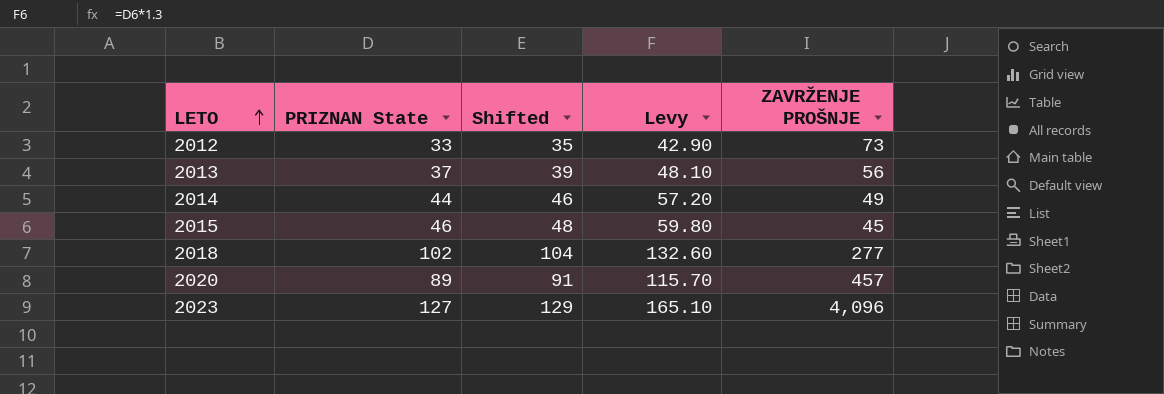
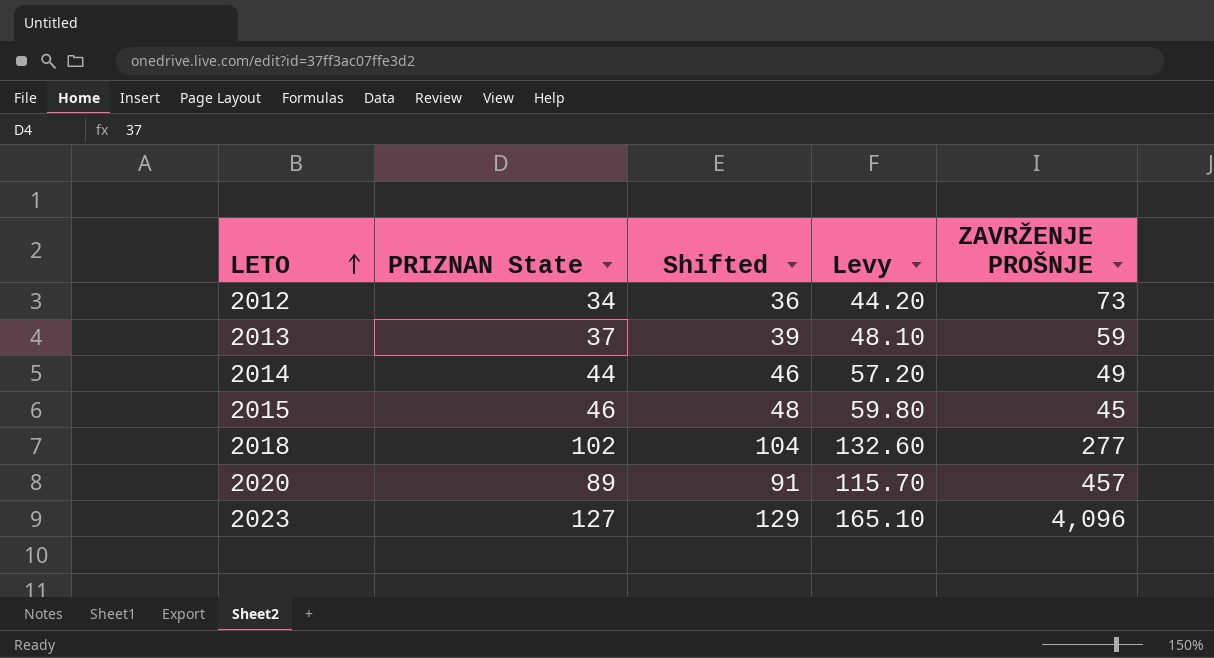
2012 | PRIZNAN State: 33 -> 34
2012 | Shifted: 35 -> 36
2012 | Levy: 42.90 -> 44.20
2013 | ZAVRŽENJE PROŠNJE: 56 -> 59

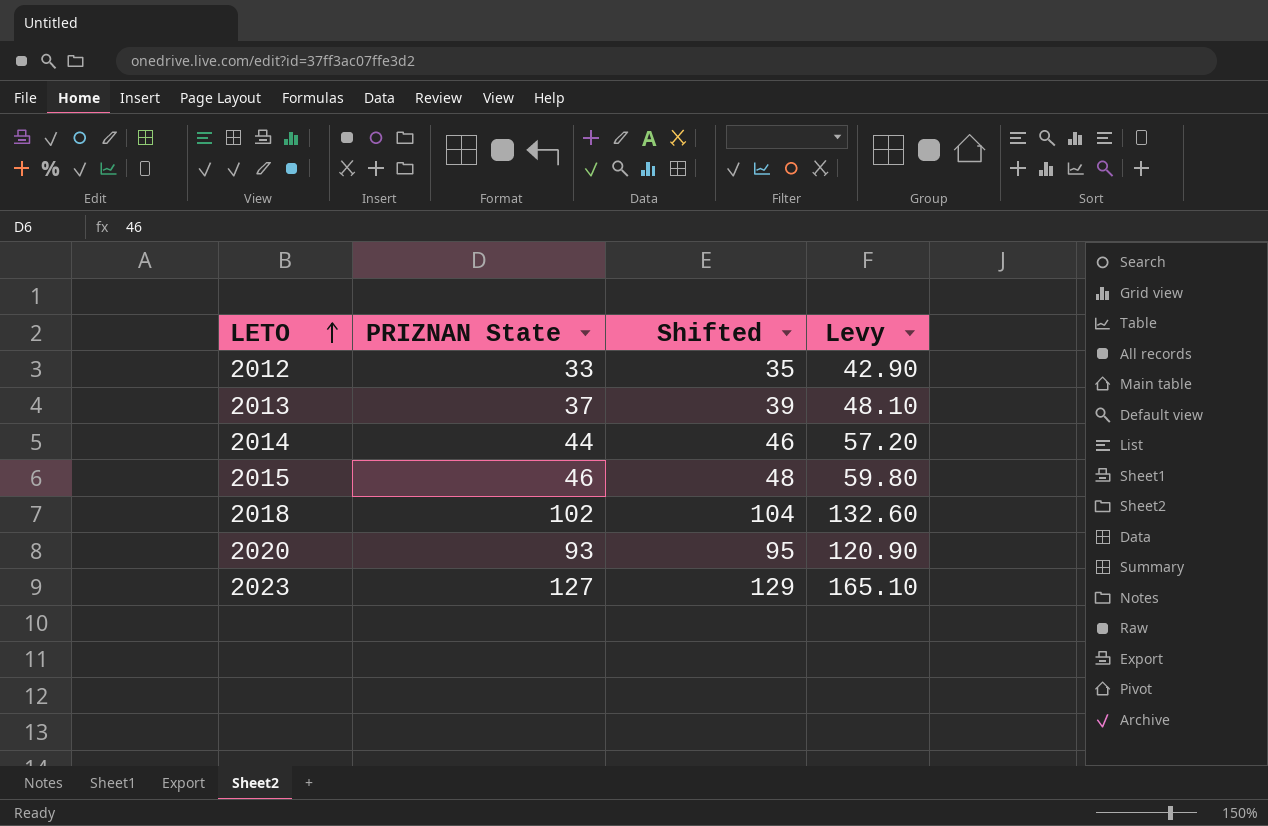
column ZAVRŽENJE PROŠNJE | position: 5 -> none
2012 | PRIZNAN State: 34 -> 33
2012 | Shifted: 36 -> 35
2012 | Levy: 44.20 -> 42.90
2020 | PRIZNAN State: 89 -> 93
2020 | Shifted: 91 -> 95
2020 | Levy: 115.70 -> 120.90

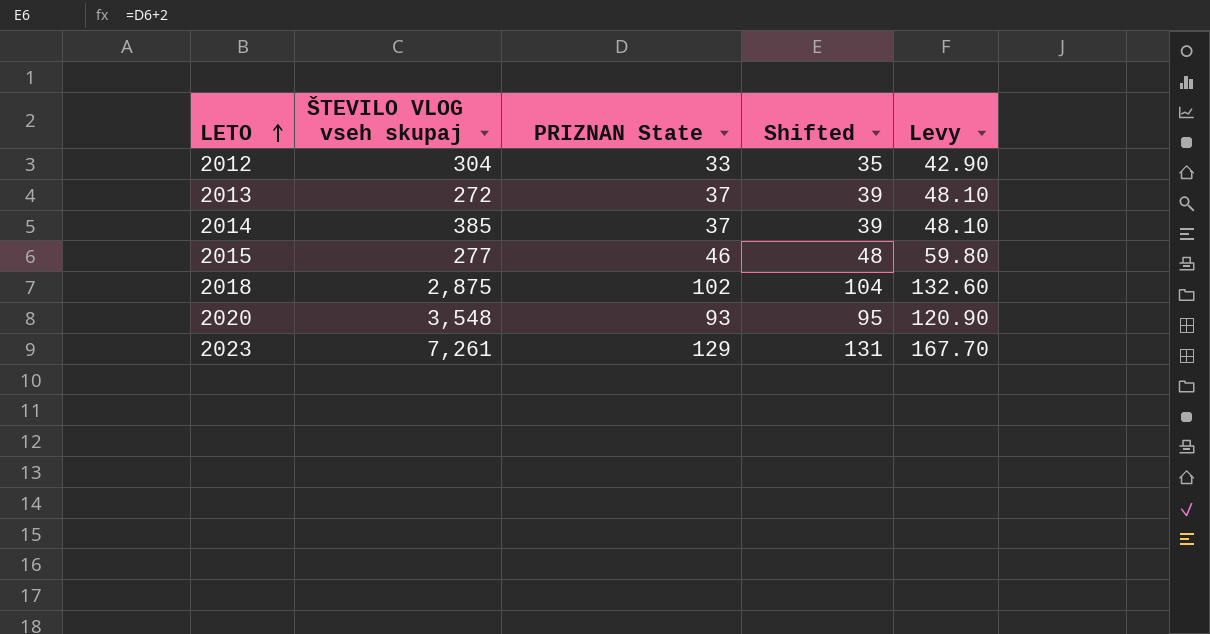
column ŠTEVILO VLOG vseh skupaj | position: none -> 2
2014 | PRIZNAN State: 44 -> 37
2014 | Shifted: 46 -> 39
2014 | Levy: 57.20 -> 48.10
2023 | PRIZNAN State: 127 -> 129
2023 | Shifted: 129 -> 131
2023 | Levy: 165.10 -> 167.70

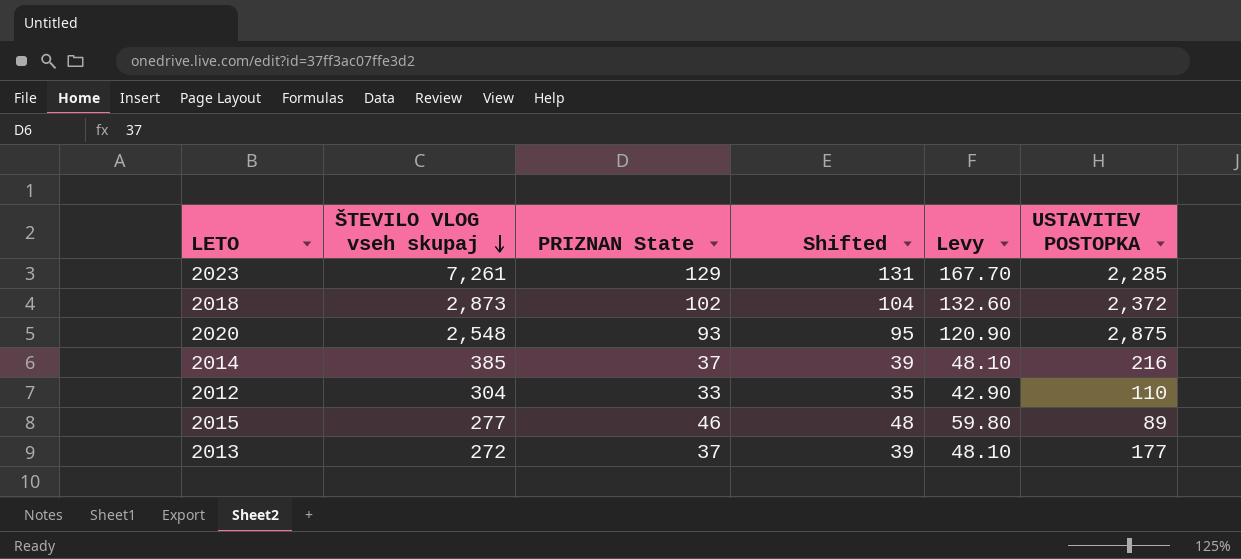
row order: LETO ascending -> ŠTEVILO VLOG vseh skupaj descending
column USTAVITEV POSTOPKA | position: none -> 6
2018 | ŠTEVILO VLOG vseh skupaj: 2,875 -> 2,873
2020 | ŠTEVILO VLOG vseh skupaj: 3,548 -> 2,548

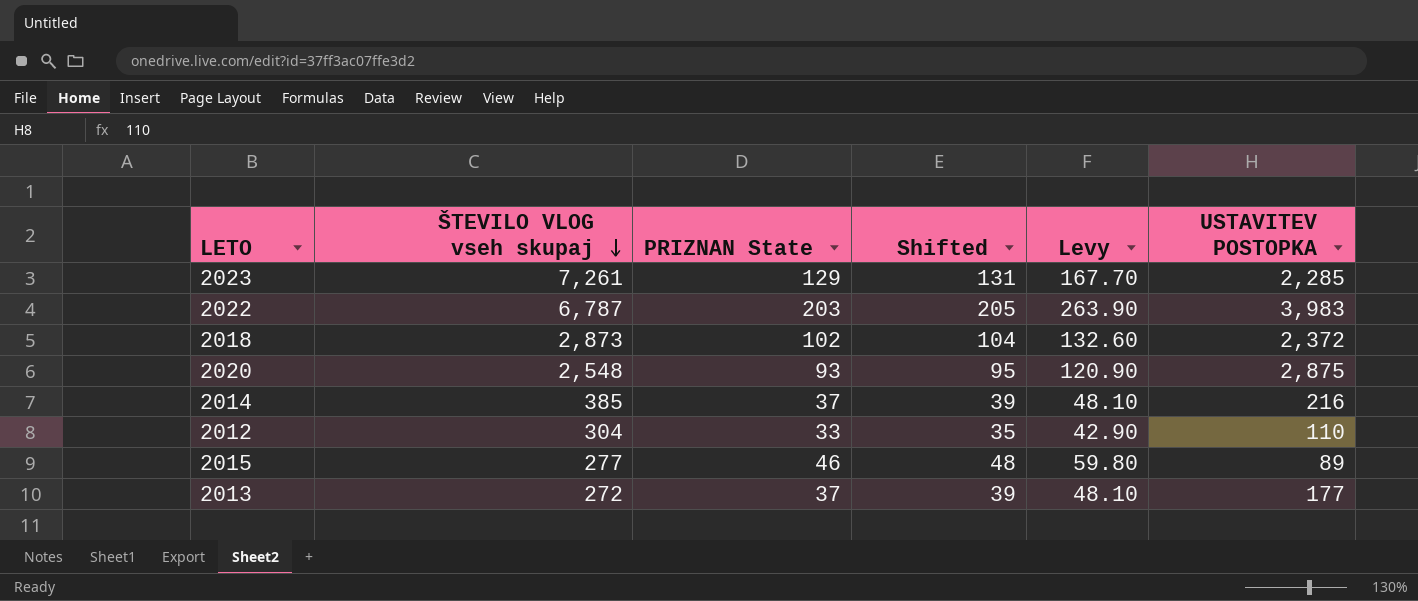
row 2022: none -> 6,787 | 203 | 205 | 263.90 | 3,983

